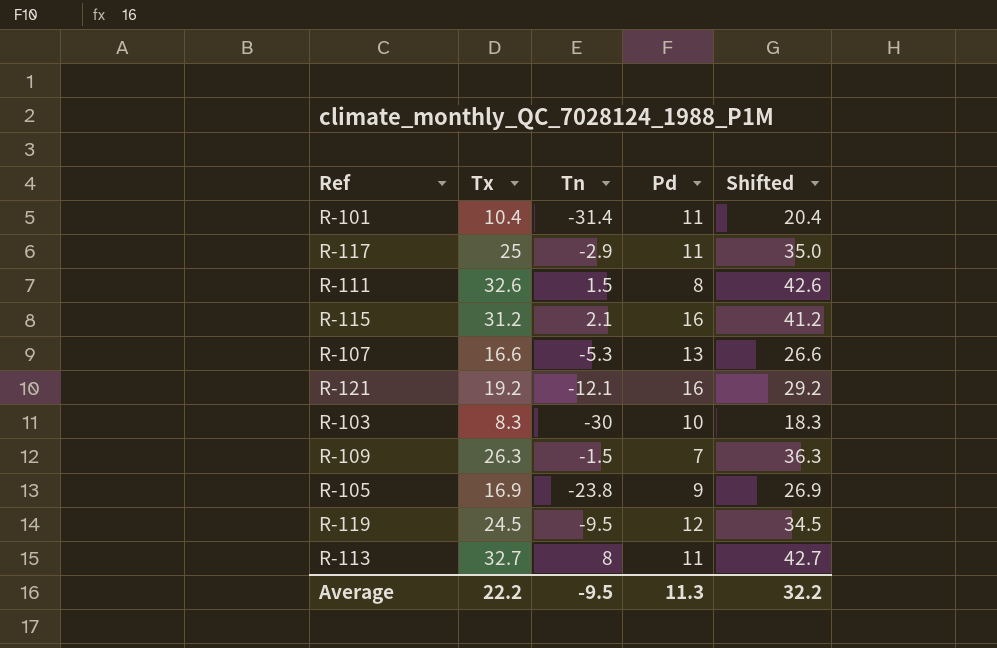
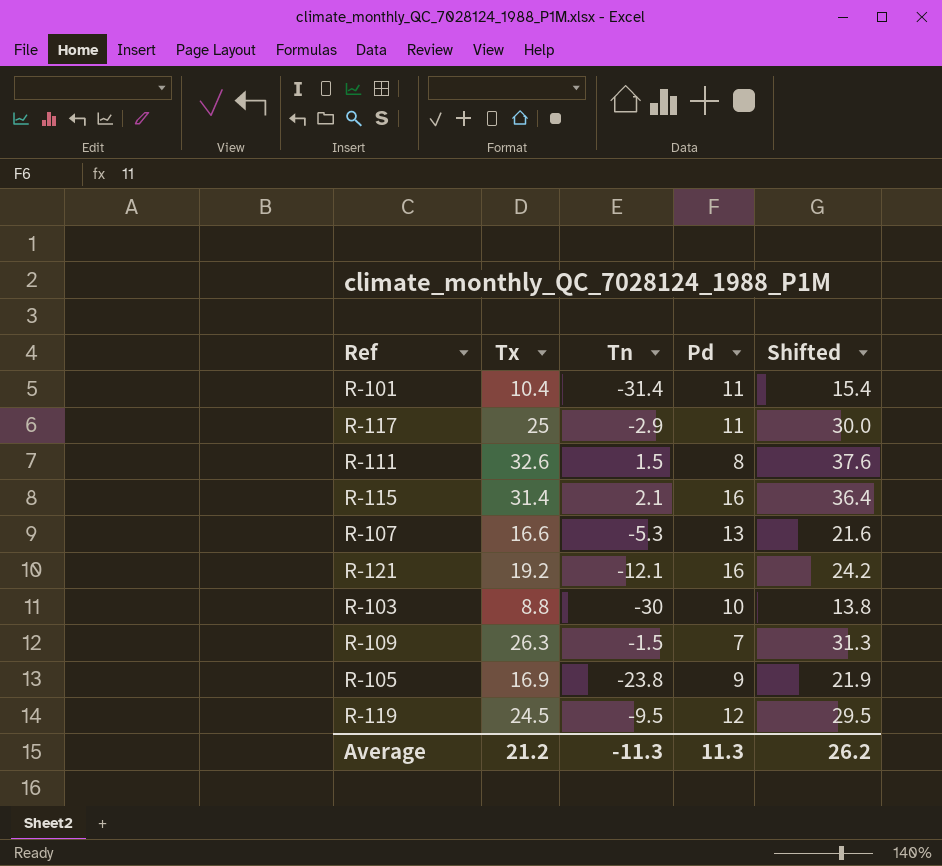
column Shifted | formula: [Tx] + 10 -> [Tx] + 5
row R-113: 32.7 | 8 | 11 | 42.7 -> none
R-115 | Tx: 31.2 -> 31.4
R-103 | Tx: 8.3 -> 8.8
Average | Tx: 22.2 -> 21.2
Average | Tn: -9.5 -> -11.3
Average | Shifted: 32.2 -> 26.2

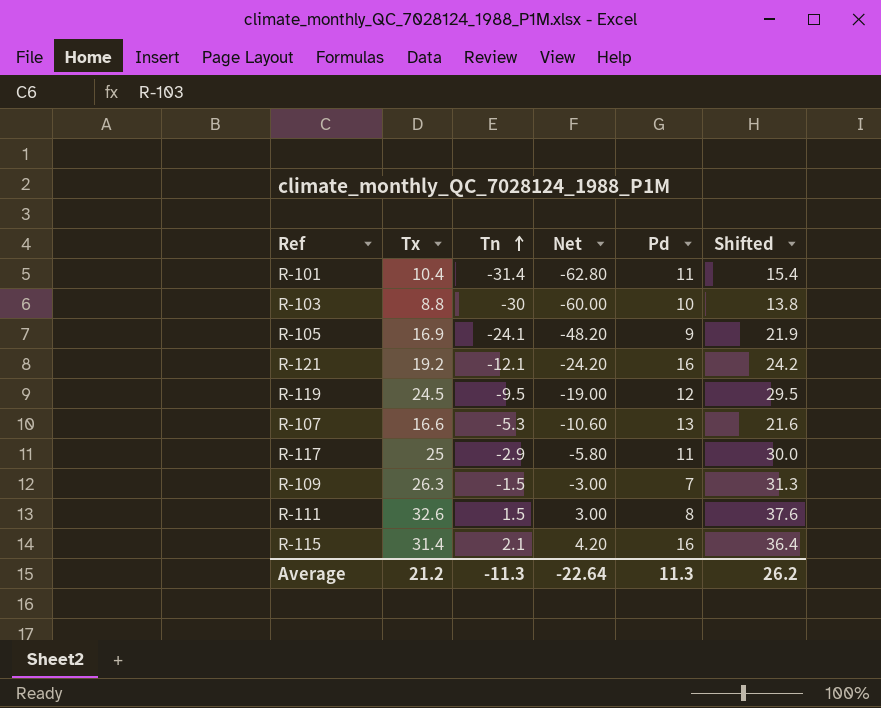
row order: none -> Tn ascending
column Net | formula: none -> [Tn] * 2
R-105 | Tn: -23.8 -> -24.1

